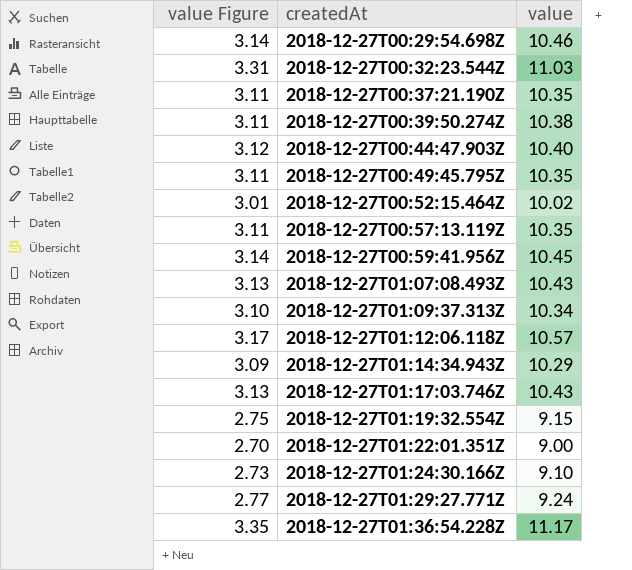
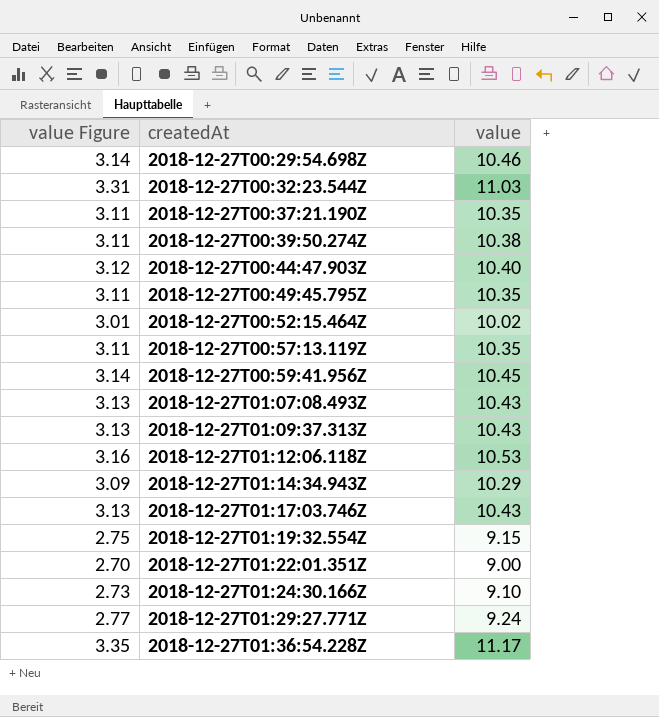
2018-12-27T01:09:37.313Z | value Figure: 3.10 -> 3.13
2018-12-27T01:09:37.313Z | value: 10.34 -> 10.43
2018-12-27T01:12:06.118Z | value Figure: 3.17 -> 3.16
2018-12-27T01:12:06.118Z | value: 10.57 -> 10.53

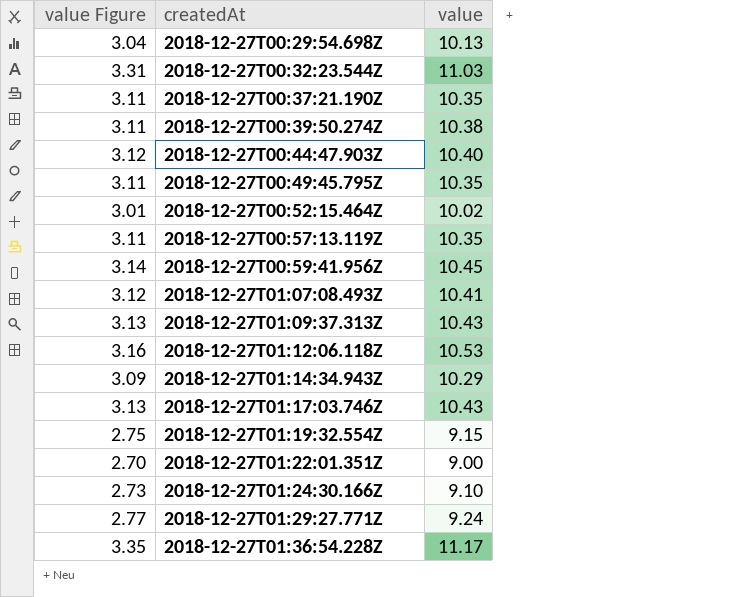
2018-12-27T00:29:54.698Z | value Figure: 3.14 -> 3.04
2018-12-27T00:29:54.698Z | value: 10.46 -> 10.13
2018-12-27T01:07:08.493Z | value Figure: 3.13 -> 3.12
2018-12-27T01:07:08.493Z | value: 10.43 -> 10.41

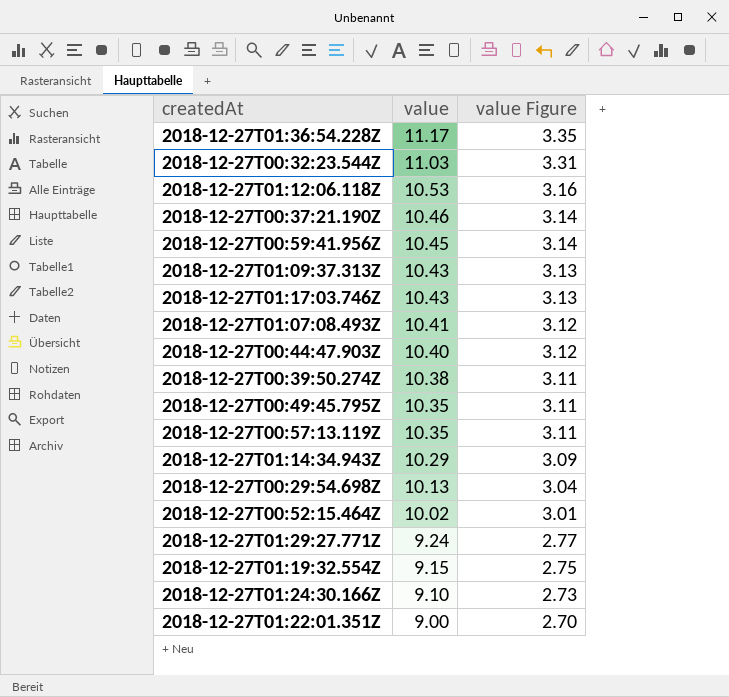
row order: createdAt ascending -> value descending
column value Figure | position: 1 -> 3
2018-12-27T00:37:21.190Z | value: 10.35 -> 10.46
2018-12-27T00:37:21.190Z | value Figure: 3.11 -> 3.14

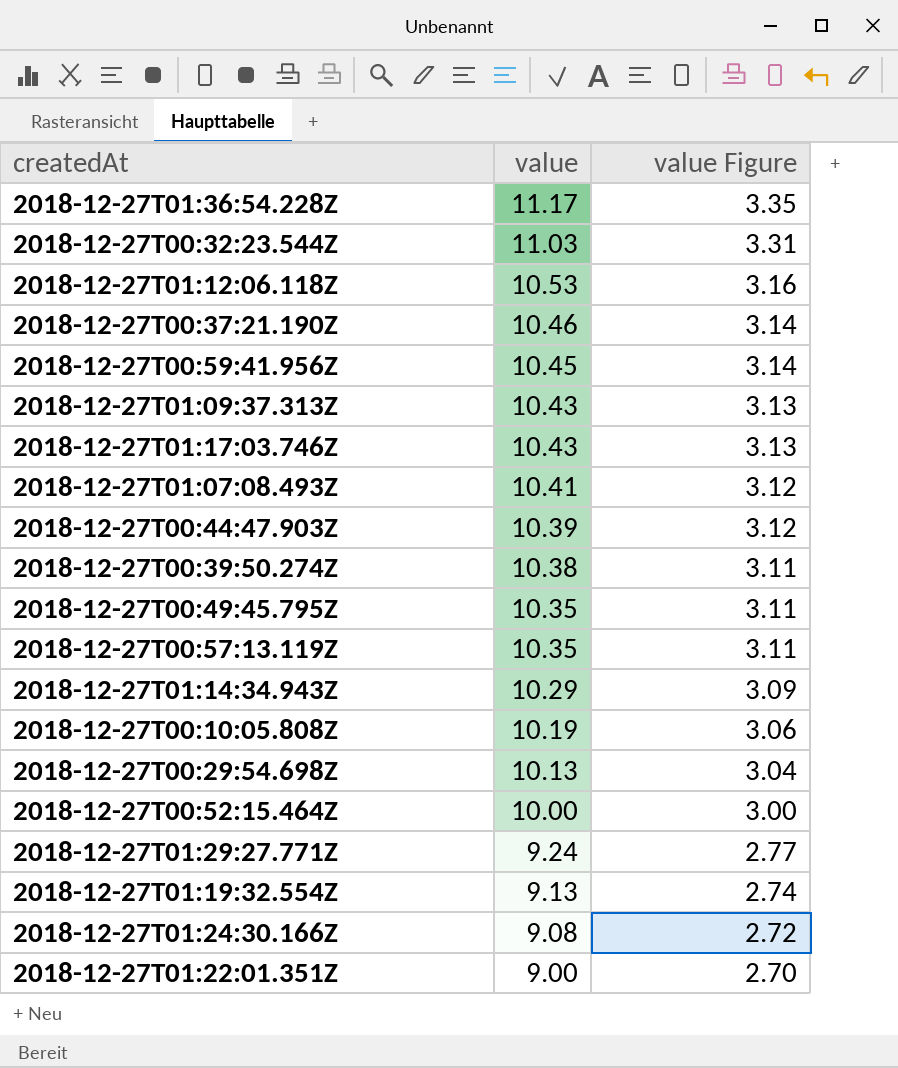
2018-12-27T00:44:47.903Z | value: 10.40 -> 10.39
row 2018-12-27T00:10:05.808Z: none -> 10.19 | 3.06
2018-12-27T00:52:15.464Z | value: 10.02 -> 10.00
2018-12-27T00:52:15.464Z | value Figure: 3.01 -> 3.00
2018-12-27T01:19:32.554Z | value: 9.15 -> 9.13
2018-12-27T01:19:32.554Z | value Figure: 2.75 -> 2.74
2018-12-27T01:24:30.166Z | value: 9.10 -> 9.08
2018-12-27T01:24:30.166Z | value Figure: 2.73 -> 2.72

